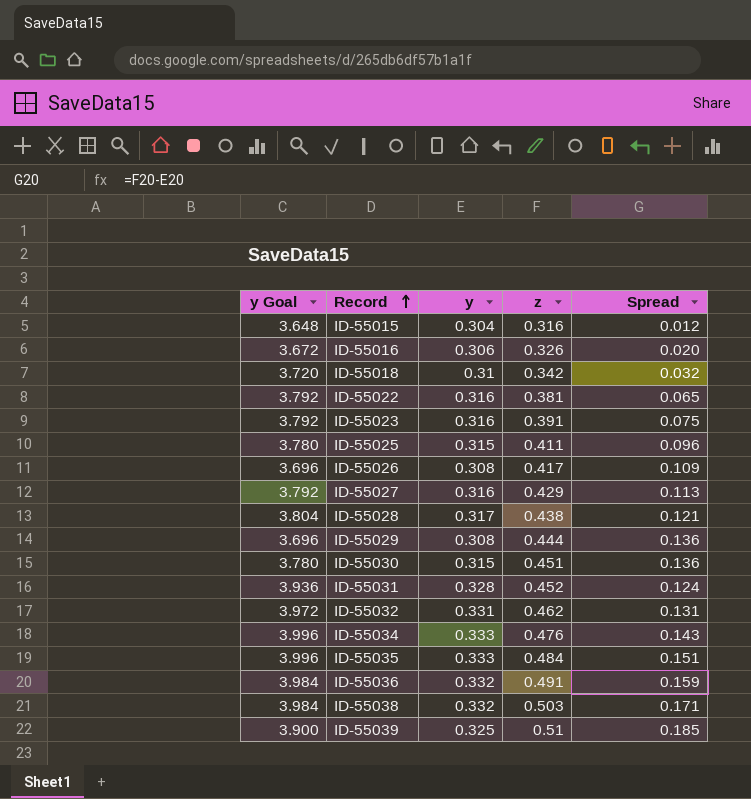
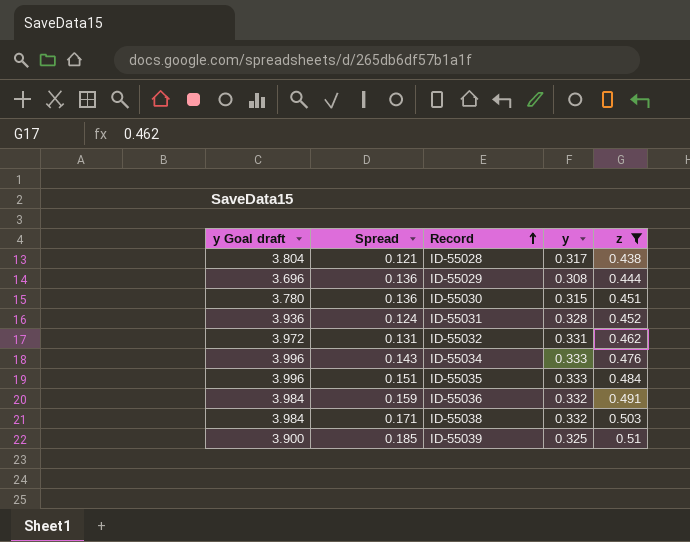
filter: none -> z >= 0.438
column name: y Goal -> y Goal draft
column Spread | position: 5 -> 2

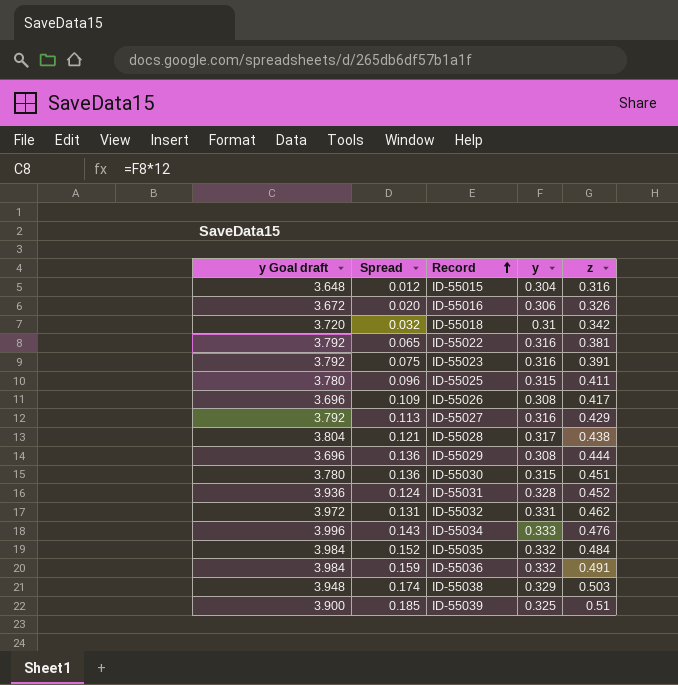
filter: z >= 0.438 -> none
ID-55035 | y Goal draft: 3.996 -> 3.984
ID-55035 | Spread: 0.151 -> 0.152
ID-55035 | y: 0.333 -> 0.332
ID-55038 | y Goal draft: 3.984 -> 3.948
ID-55038 | Spread: 0.171 -> 0.174
ID-55038 | y: 0.332 -> 0.329

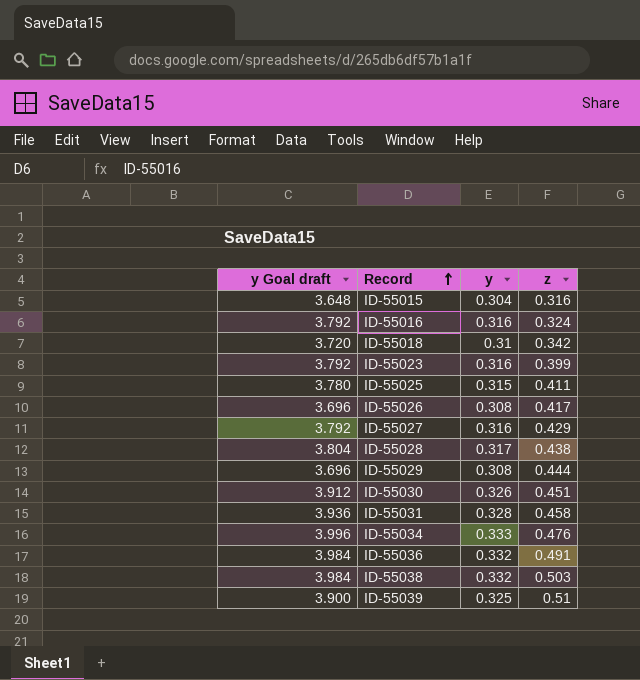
column Spread | formula: [z] - [y] -> none
row ID-55022: 3.792 | 0.065 | 0.316 | 0.381 -> none
row ID-55032: 3.972 | 0.131 | 0.331 | 0.462 -> none
row ID-55035: 3.984 | 0.152 | 0.332 | 0.484 -> none
ID-55016 | y Goal draft: 3.672 -> 3.792
ID-55016 | y: 0.306 -> 0.316
ID-55016 | z: 0.326 -> 0.324
ID-55023 | z: 0.391 -> 0.399
ID-55030 | y Goal draft: 3.780 -> 3.912
ID-55030 | y: 0.315 -> 0.326
ID-55031 | z: 0.452 -> 0.458
ID-55038 | y Goal draft: 3.948 -> 3.984
ID-55038 | y: 0.329 -> 0.332

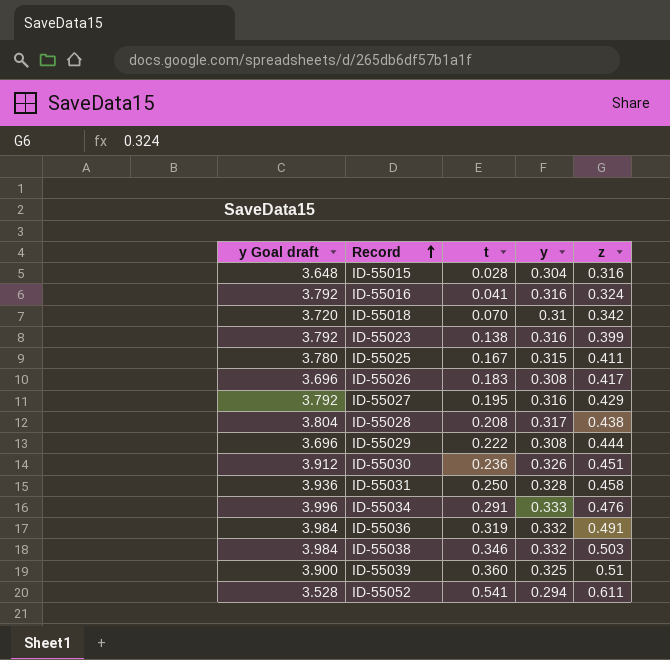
column t | position: none -> 3
row ID-55052: none -> 3.528 | 0.541 | 0.294 | 0.611

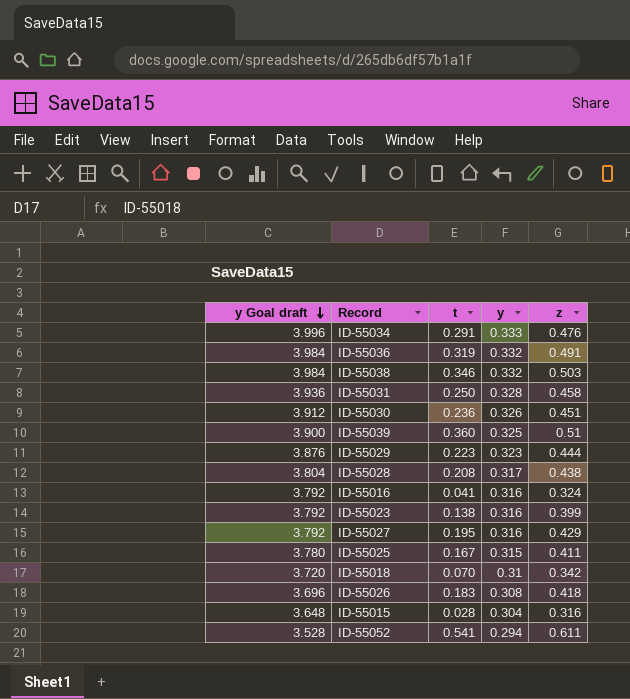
row order: Record ascending -> y Goal draft descending
ID-55029 | y Goal draft: 3.696 -> 3.876
ID-55029 | t: 0.222 -> 0.223
ID-55029 | y: 0.308 -> 0.323
ID-55026 | z: 0.417 -> 0.418

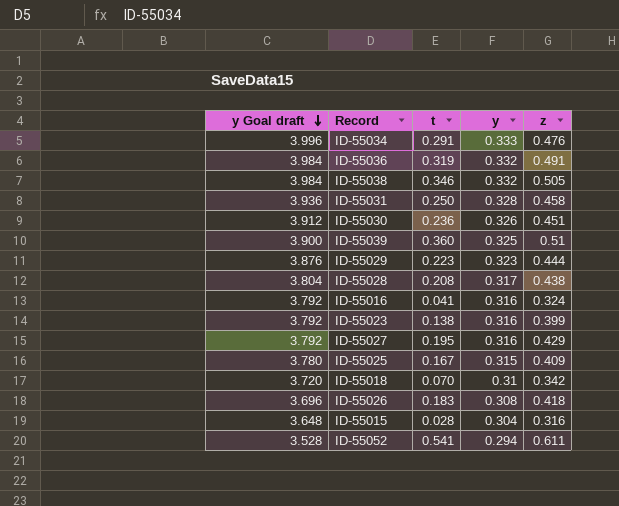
ID-55038 | z: 0.503 -> 0.505
ID-55025 | z: 0.411 -> 0.409

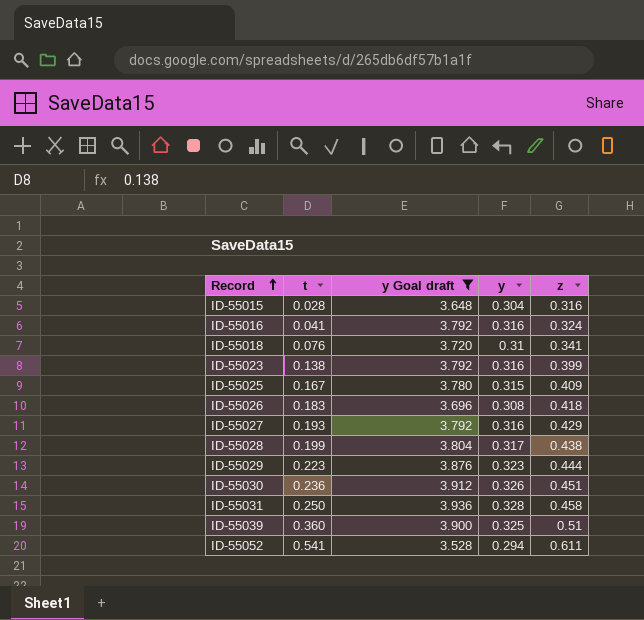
filter: none -> y Goal draft <= 3.936
row order: y Goal draft descending -> Record ascending
column y Goal draft | position: 1 -> 3
ID-55018 | t: 0.070 -> 0.076
ID-55018 | z: 0.342 -> 0.341
ID-55027 | t: 0.195 -> 0.193
ID-55028 | t: 0.208 -> 0.199

